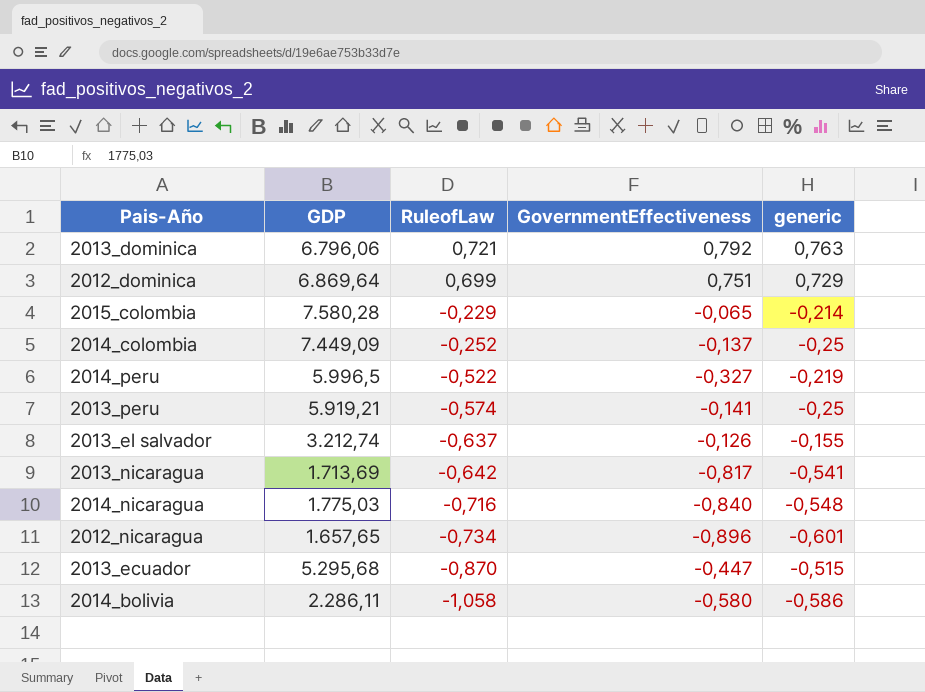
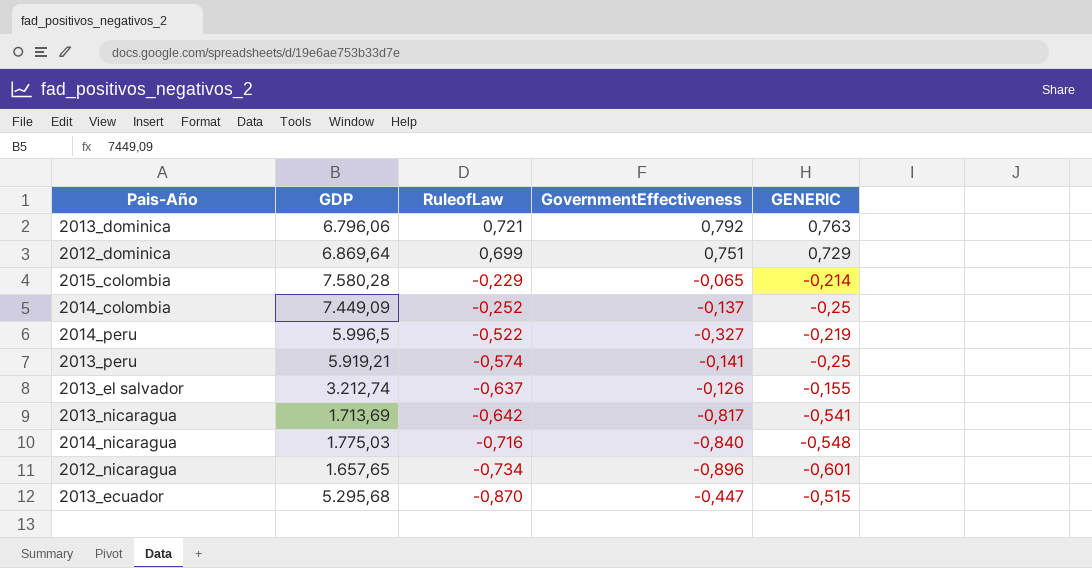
column name: generic -> GENERIC
row 2014_bolivia: 2.286,11 | -1,058 | -0,580 | -0,586 -> none

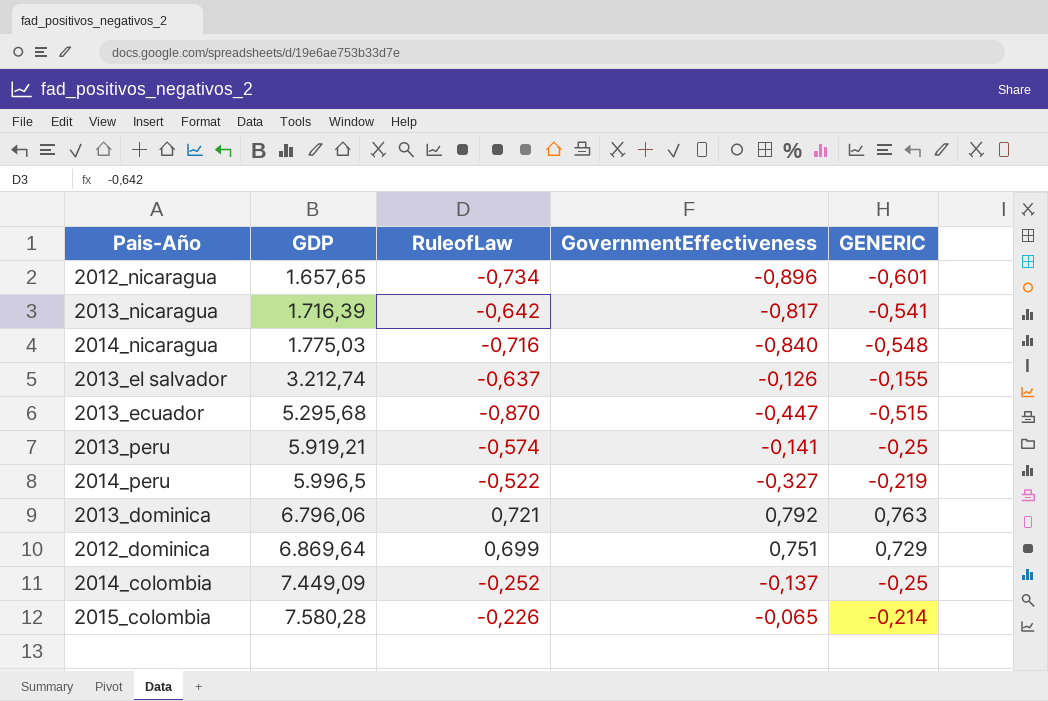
row order: RuleofLaw descending -> GDP ascending
2013_nicaragua | GDP: 1.713,69 -> 1.716,39
2015_colombia | RuleofLaw: -0,229 -> -0,226

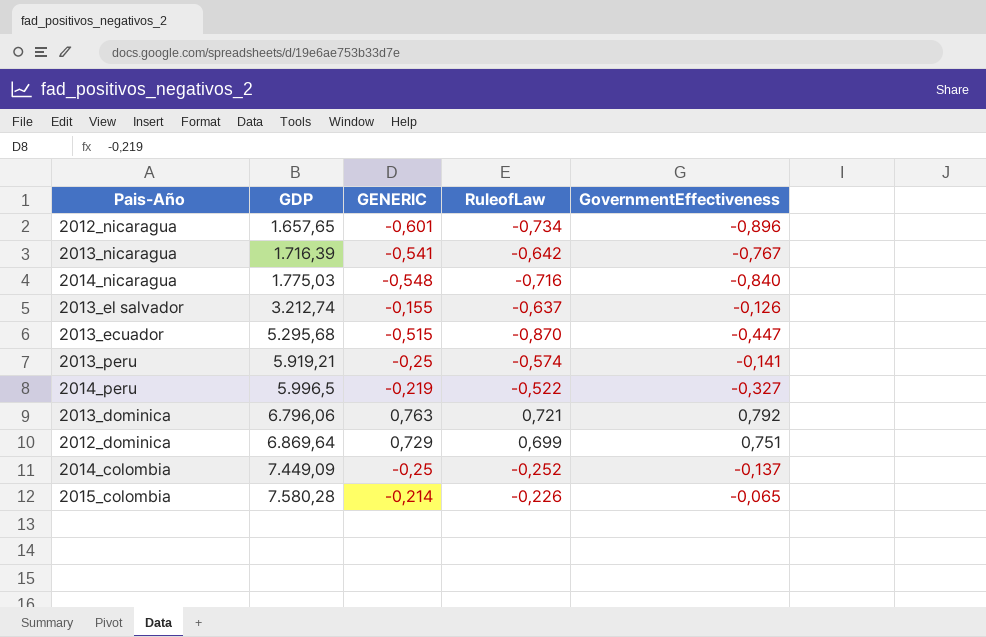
column GENERIC | position: 5 -> 3
2013_nicaragua | GovernmentEffectiveness: -0,817 -> -0,767

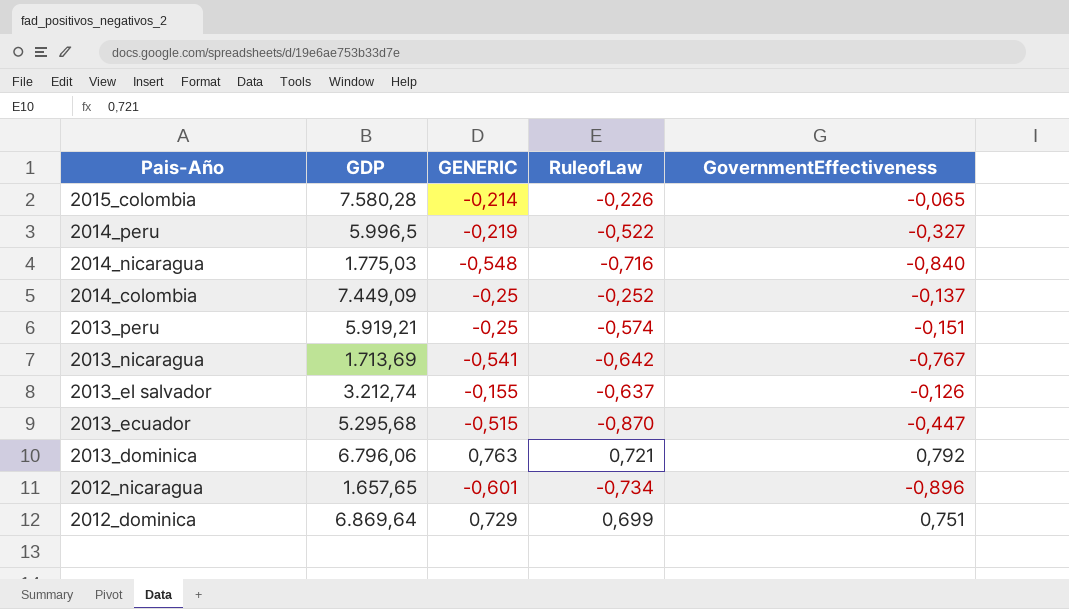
row order: GDP ascending -> Pais-Año descending
2013_peru | GovernmentEffectiveness: -0,141 -> -0,151
2013_nicaragua | GDP: 1.716,39 -> 1.713,69

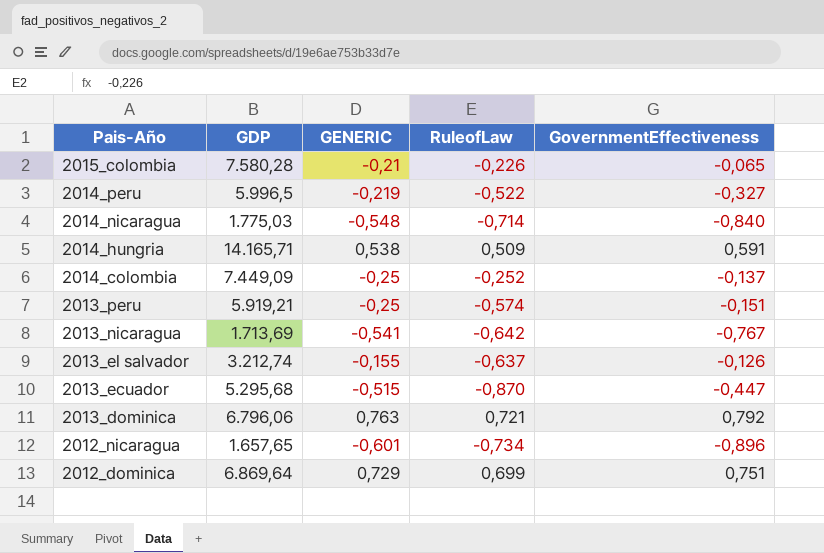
2015_colombia | GENERIC: -0,214 -> -0,21
2014_nicaragua | RuleofLaw: -0,716 -> -0,714
row 2014_hungria: none -> 14.165,71 | 0,538 | 0,509 | 0,591

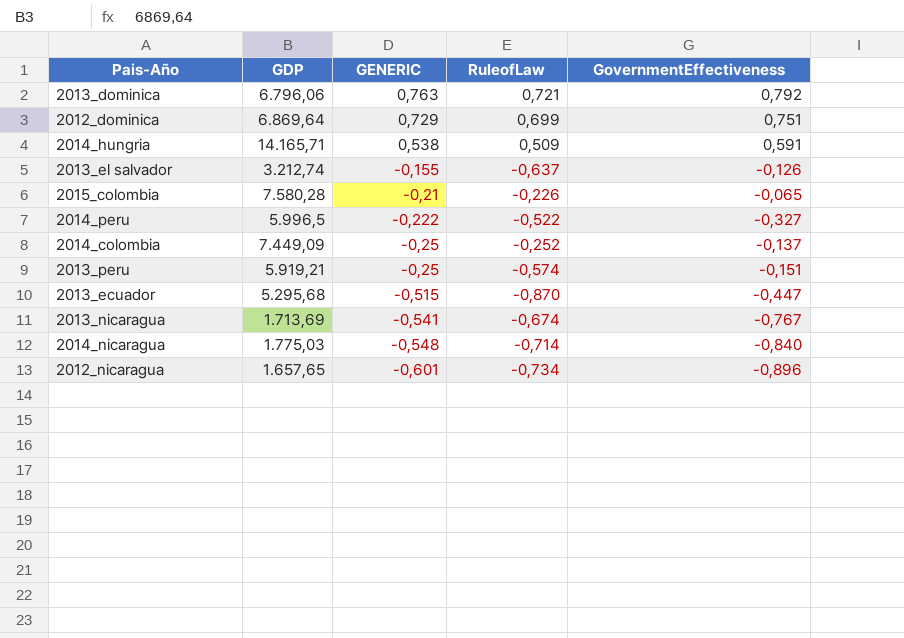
row order: Pais-Año descending -> GENERIC descending
2014_peru | GENERIC: -0,219 -> -0,222
2013_nicaragua | RuleofLaw: -0,642 -> -0,674

